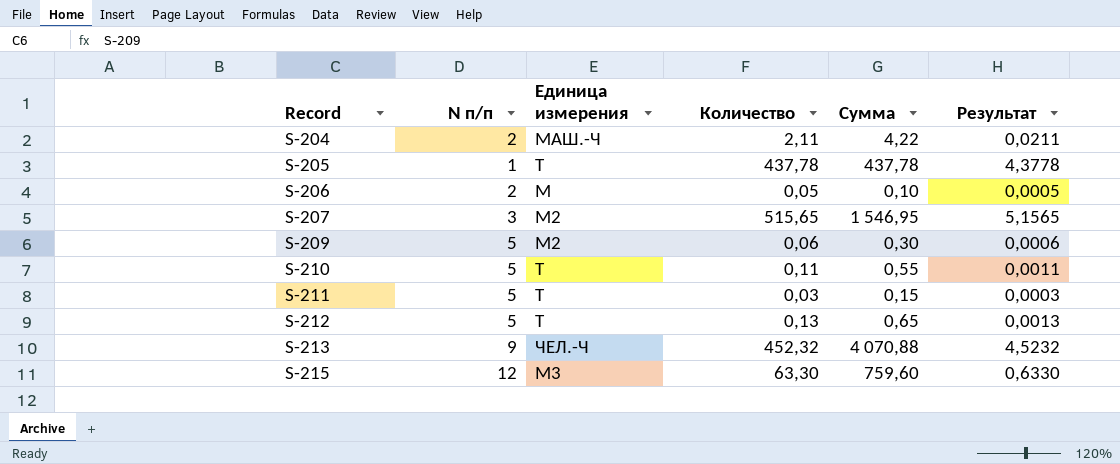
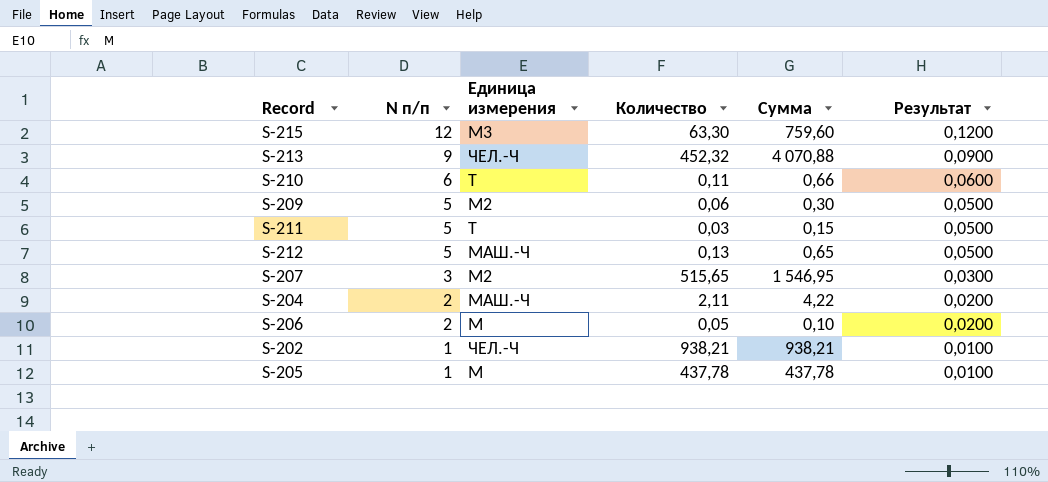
row order: Record ascending -> N п/п descending
column Результат | formula: [Количество] * 0,01 -> [N п/п] * 0,01
S-210 | N п/п: 5 -> 6
S-210 | Сумма: 0,55 -> 0,66
S-212 | Единица измерения: Т -> МАШ.-Ч
row S-202: none -> 1 | ЧЕЛ.-Ч | 938,21 | 938,21 | 0,0100
S-205 | Единица измерения: Т -> М

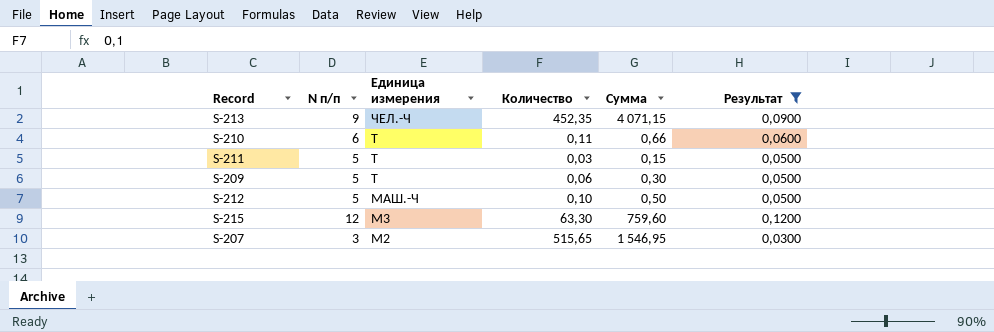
filter: none -> Результат >= 0,0300
row order: N п/п descending -> Единица измерения descending
S-213 | Количество: 452,32 -> 452,35
S-213 | Сумма: 4 070,88 -> 4 071,15
S-209 | Единица измерения: М2 -> Т
S-212 | Количество: 0,13 -> 0,10
S-212 | Сумма: 0,65 -> 0,50

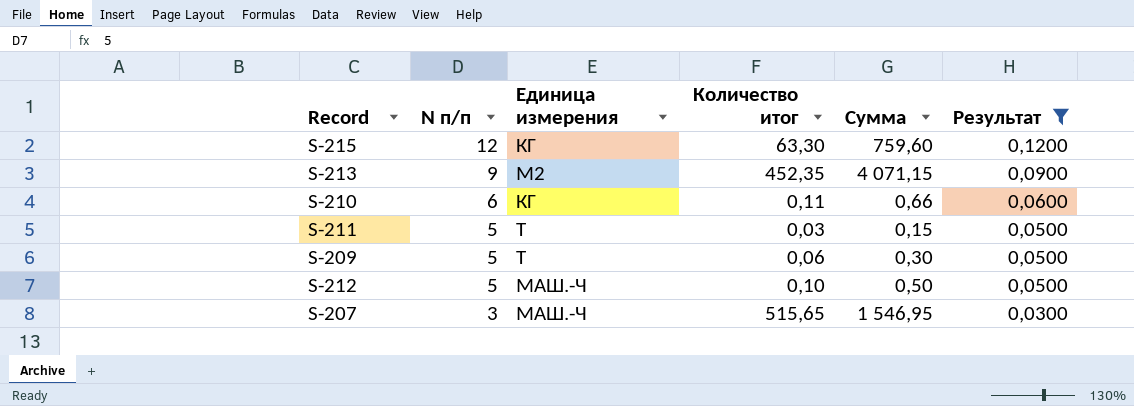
row order: Единица измерения descending -> N п/п descending
column name: Количество -> Количество итог
S-215 | Единица измерения: М3 -> КГ
S-213 | Единица измерения: ЧЕЛ.-Ч -> М2
S-210 | Единица измерения: Т -> КГ
S-207 | Единица измерения: М2 -> МАШ.-Ч

